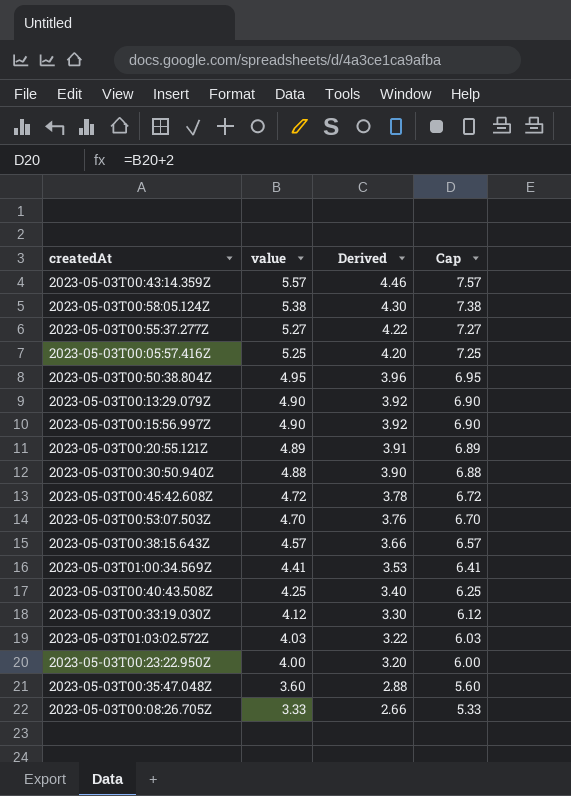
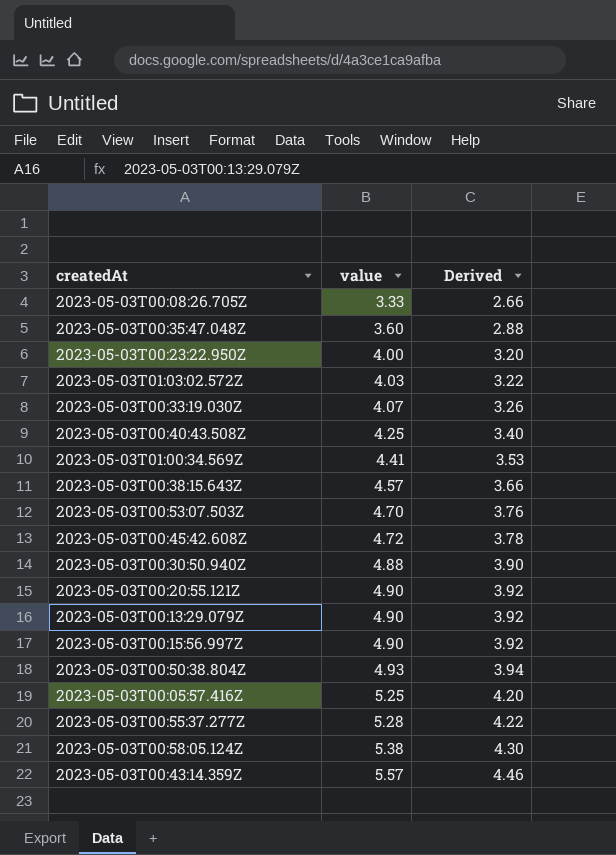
row order: value descending -> value ascending
column Cap | formula: [value] + 2 -> none
2023-05-03T00:33:19.030Z | value: 4.12 -> 4.07
2023-05-03T00:33:19.030Z | Derived: 3.30 -> 3.26
2023-05-03T00:20:55.121Z | value: 4.89 -> 4.90
2023-05-03T00:20:55.121Z | Derived: 3.91 -> 3.92
2023-05-03T00:50:38.804Z | value: 4.95 -> 4.93
2023-05-03T00:50:38.804Z | Derived: 3.96 -> 3.94
2023-05-03T00:55:37.277Z | value: 5.27 -> 5.28

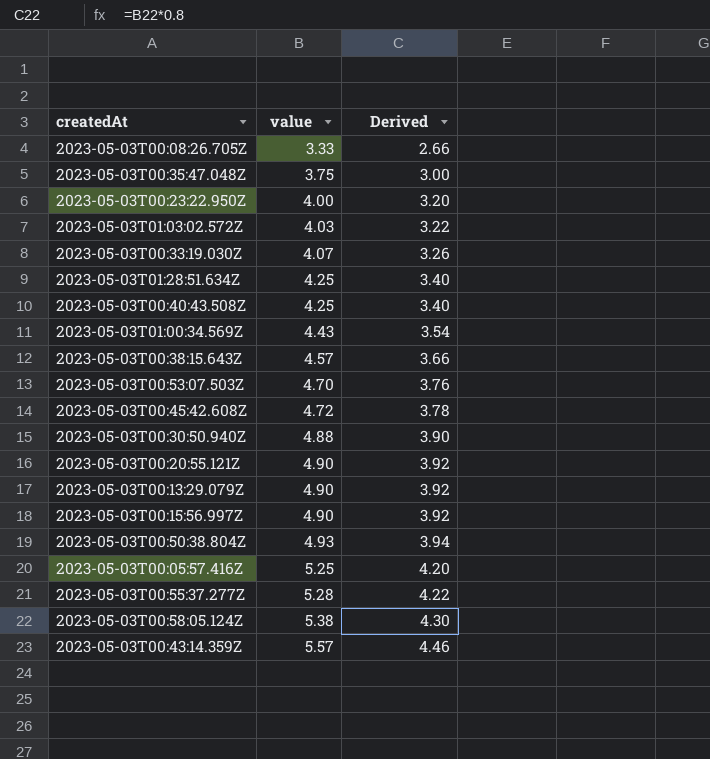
2023-05-03T00:35:47.048Z | value: 3.60 -> 3.75
2023-05-03T00:35:47.048Z | Derived: 2.88 -> 3.00
row 2023-05-03T01:28:51.634Z: none -> 4.25 | 3.40
2023-05-03T01:00:34.569Z | value: 4.41 -> 4.43
2023-05-03T01:00:34.569Z | Derived: 3.53 -> 3.54

